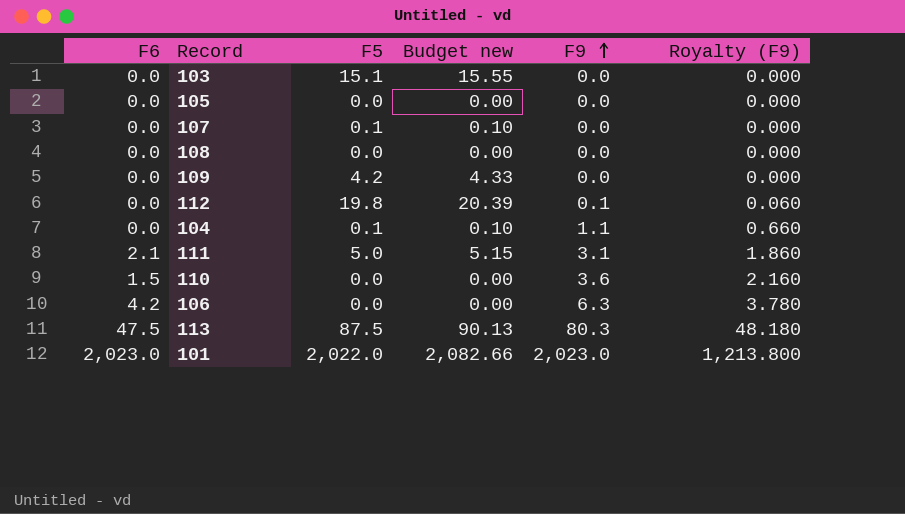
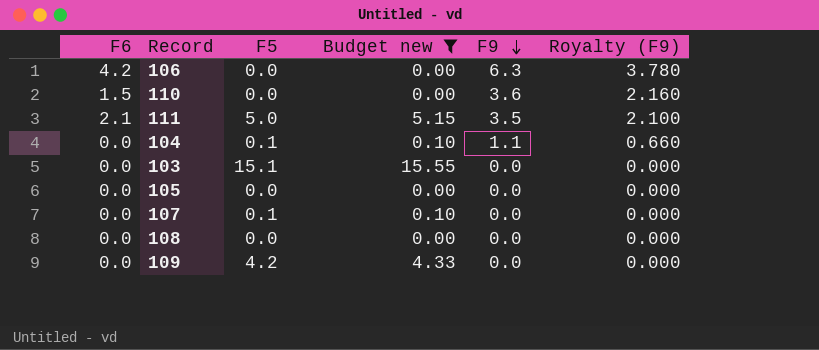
filter: none -> Budget new <= 15.55
row order: F9 ascending -> F9 descending
111 | F9: 3.1 -> 3.5
111 | Royalty (F9): 1.860 -> 2.100

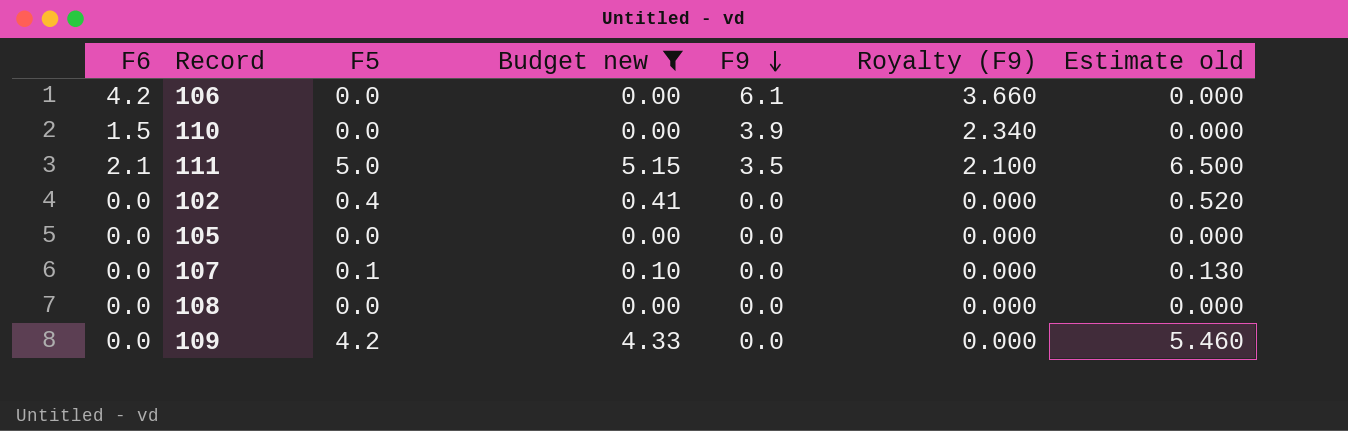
column Estimate old | formula: none -> [F5] * 1.3
row 104: 0.0 | 0.1 | 0.10 | 1.1 | 0.660 -> none
row 103: 0.0 | 15.1 | 15.55 | 0.0 | 0.000 -> none
106 | F9: 6.3 -> 6.1
106 | Royalty (F9): 3.780 -> 3.660
110 | F9: 3.6 -> 3.9
110 | Royalty (F9): 2.160 -> 2.340
row 102: none -> 0.0 | 0.4 | 0.41 | 0.0 | 0.000 | 0.520

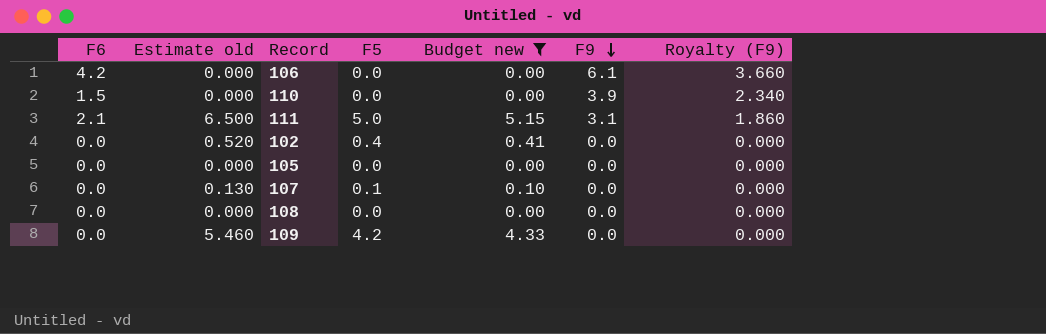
column Estimate old | position: 7 -> 2
111 | F9: 3.5 -> 3.1
111 | Royalty (F9): 2.100 -> 1.860

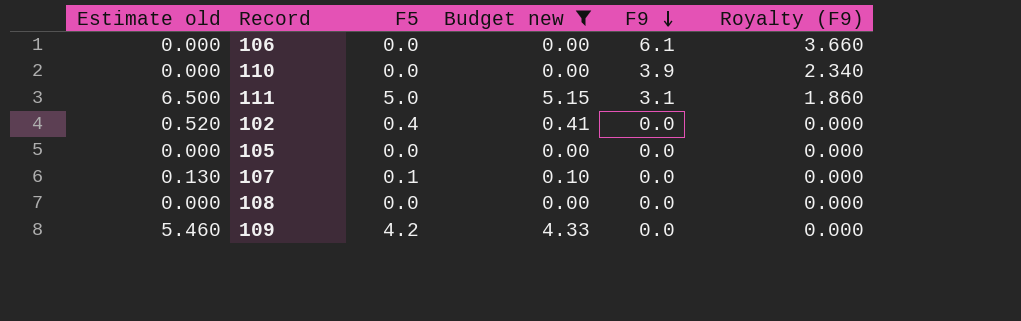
column F6 | position: 1 -> none

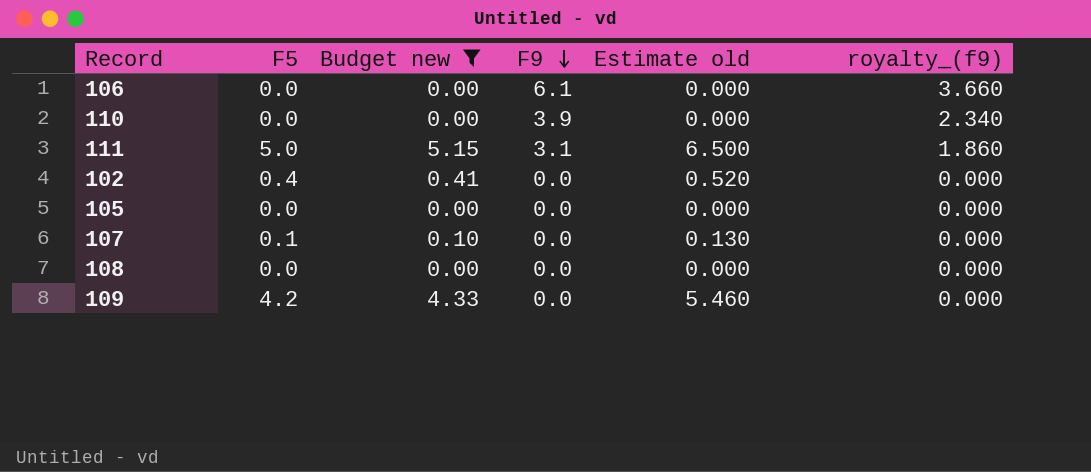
column Estimate old | position: 1 -> 5
column name: Royalty (F9) -> royalty_(f9)

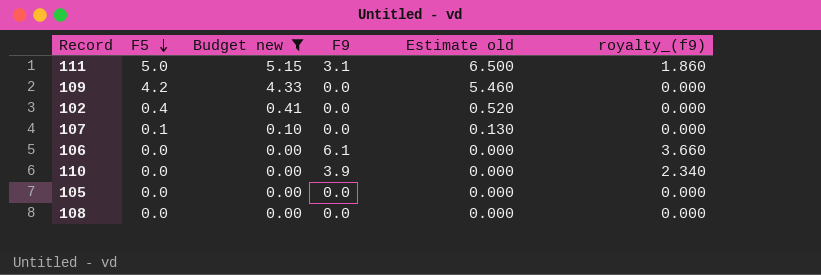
row order: F9 descending -> F5 descending

